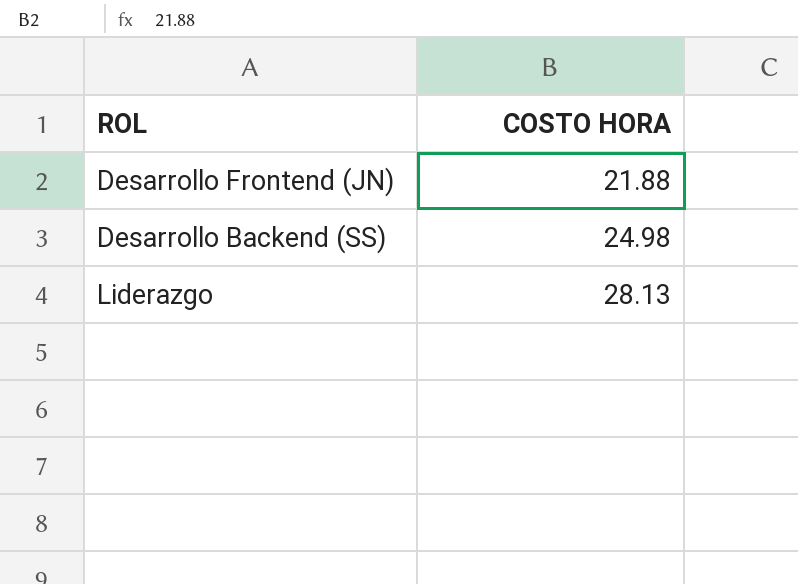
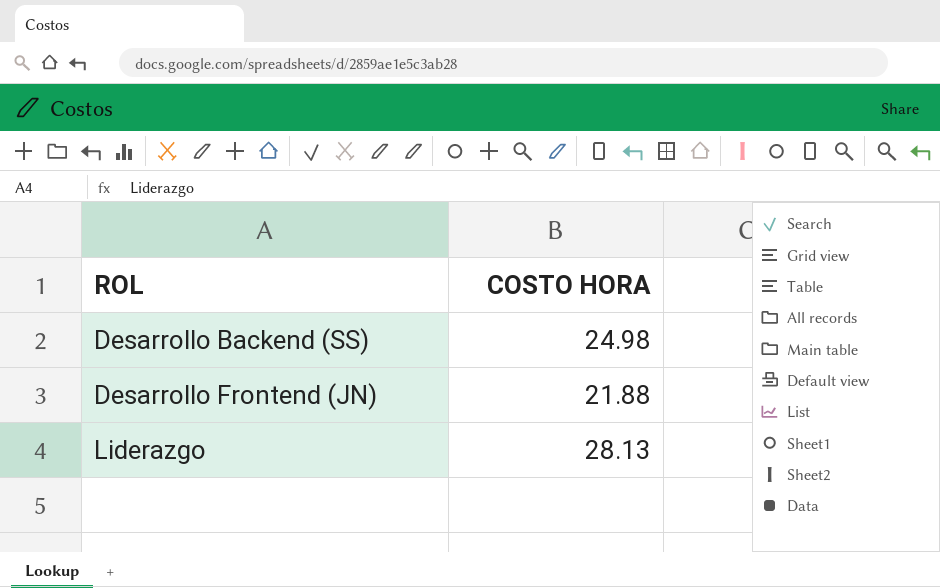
row order: COSTO HORA ascending -> ROL ascending

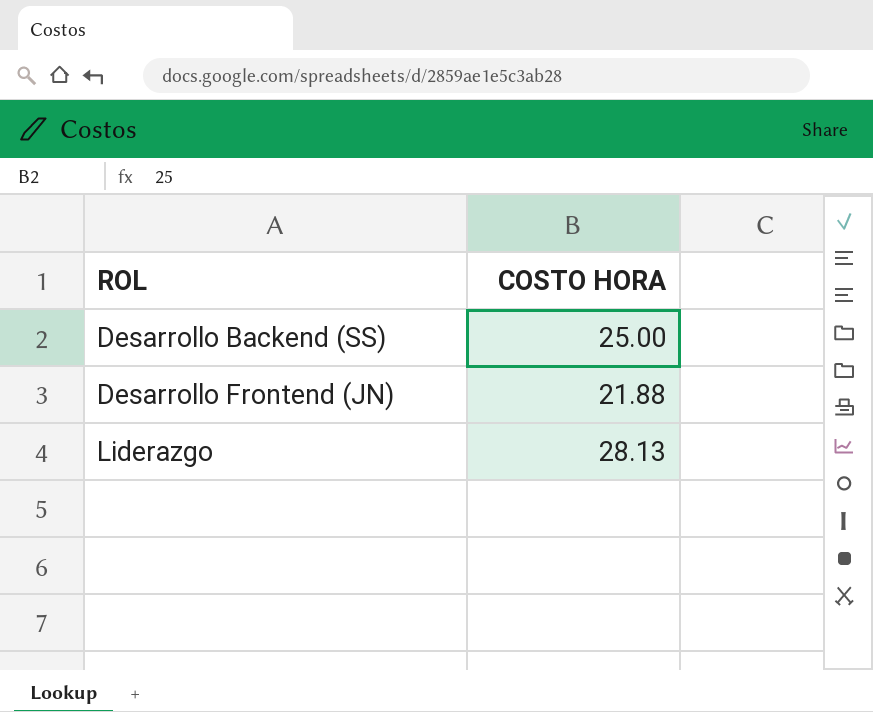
Desarrollo Backend (SS) | COSTO HORA: 24.98 -> 25.00

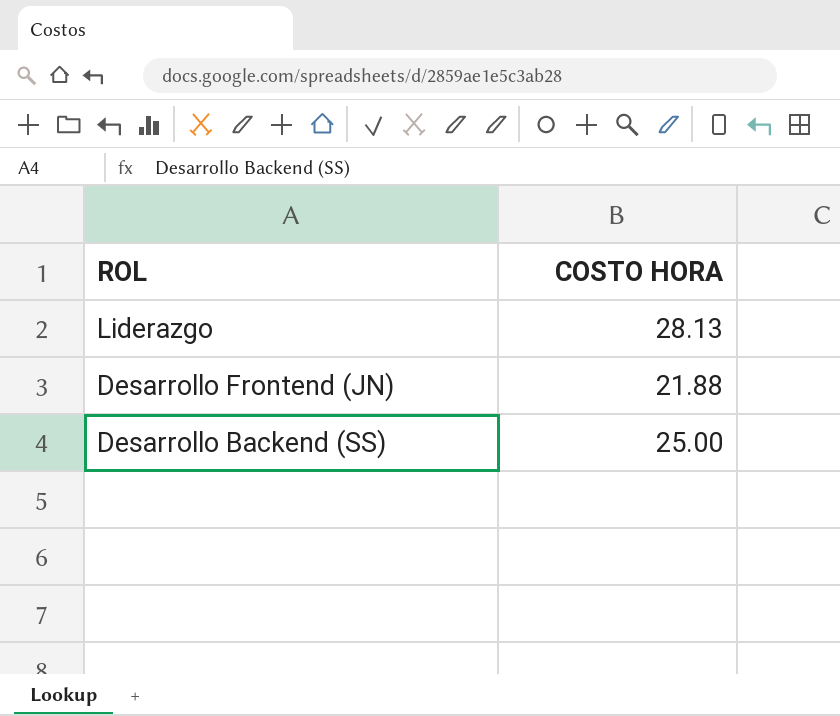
row order: ROL ascending -> ROL descending

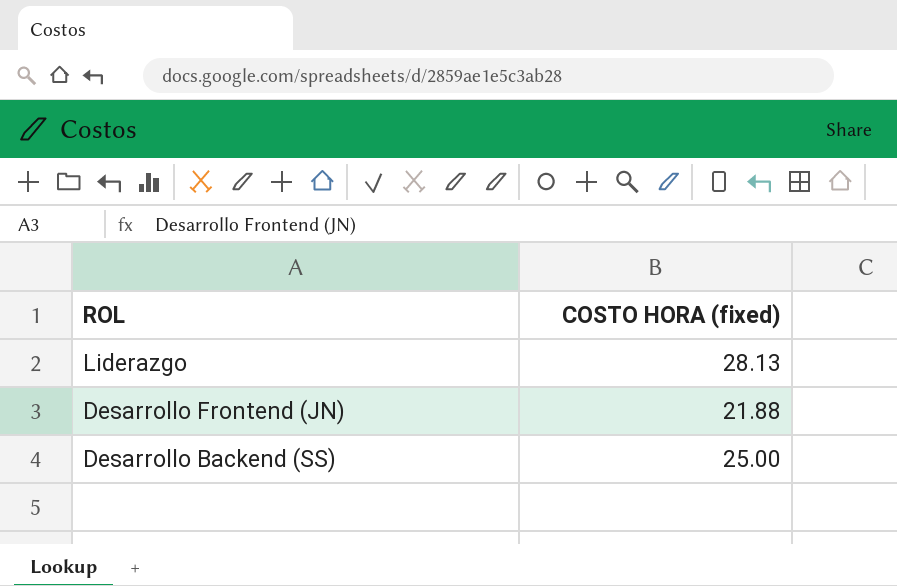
column name: COSTO HORA -> COSTO HORA (fixed)

